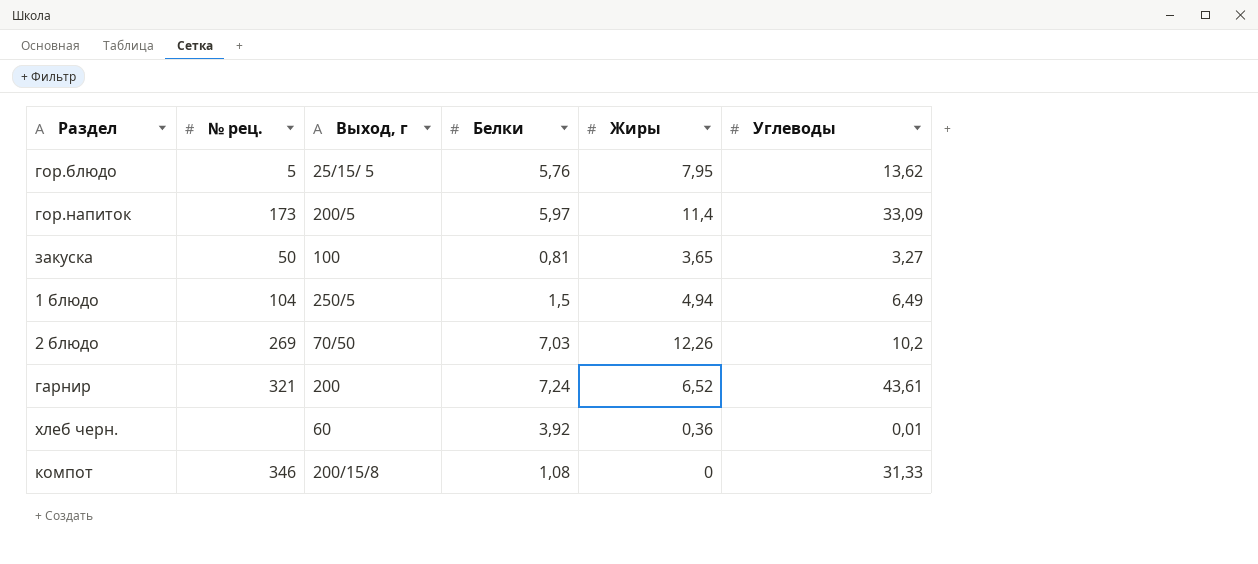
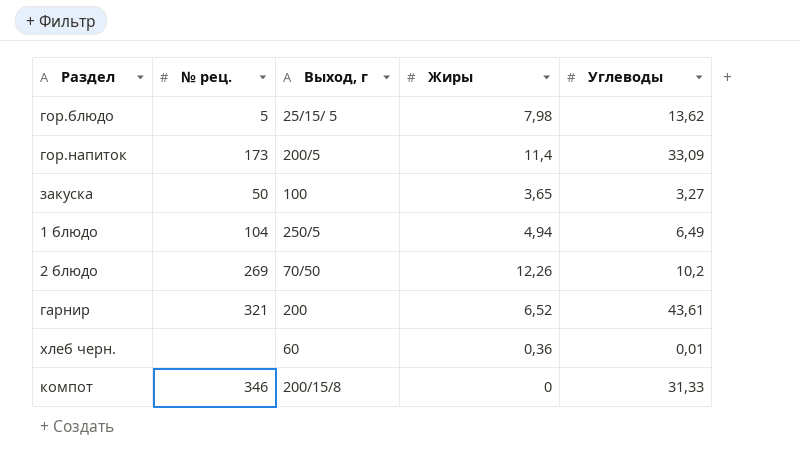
column Белки | position: 4 -> none
гор.блюдо | Жиры: 7,95 -> 7,98

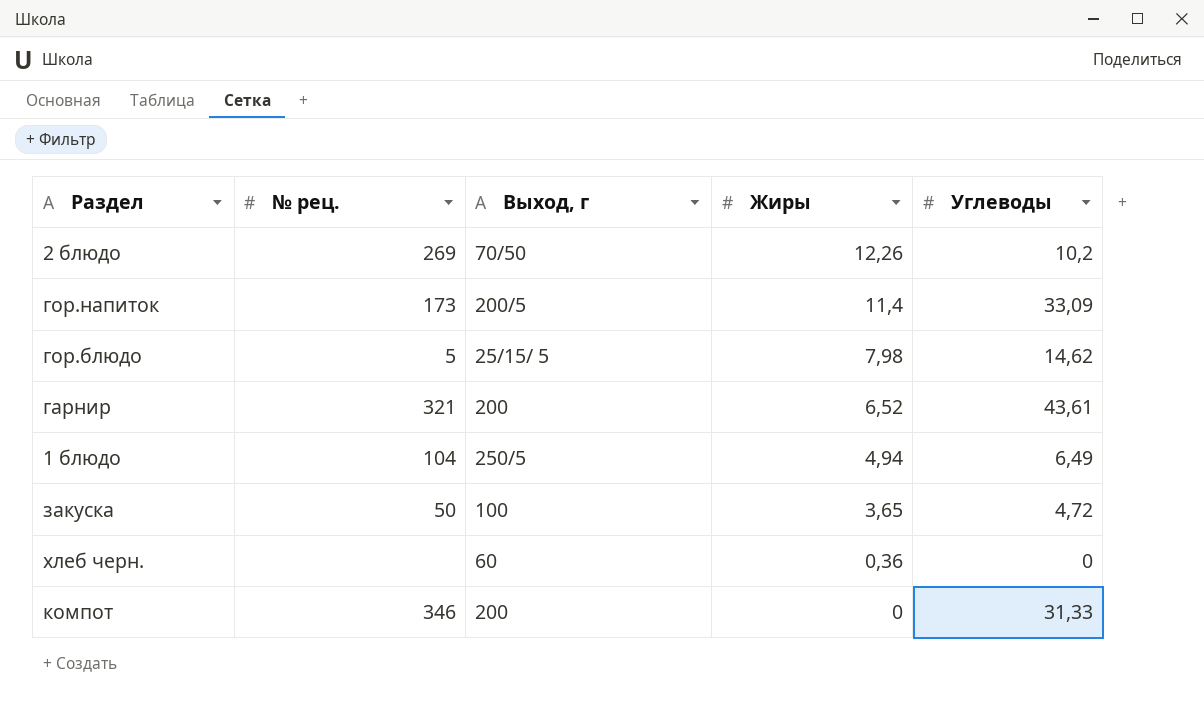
row order: none -> Жиры descending
гор.блюдо | Углеводы: 13,62 -> 14,62
закуска | Углеводы: 3,27 -> 4,72
хлеб черн. | Углеводы: 0,01 -> 0
компот | Выход, г: 200/15/8 -> 200

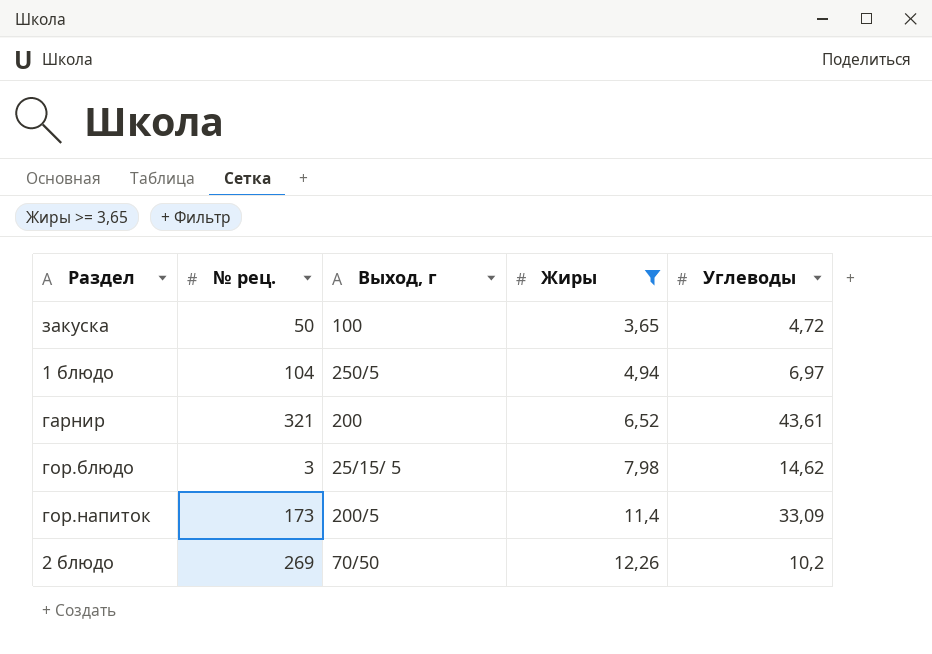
filter: none -> Жиры >= 3,65
row order: Жиры descending -> Жиры ascending
1 блюдо | Углеводы: 6,49 -> 6,97
гор.блюдо | № рец.: 5 -> 3

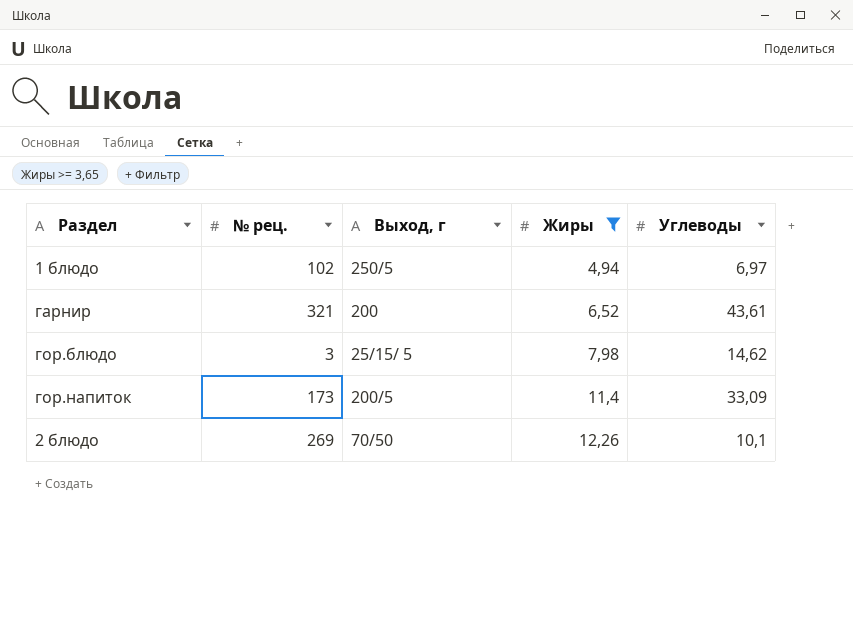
row закуска: 50 | 100 | 3,65 | 4,72 -> none
1 блюдо | № рец.: 104 -> 102
2 блюдо | Углеводы: 10,2 -> 10,1

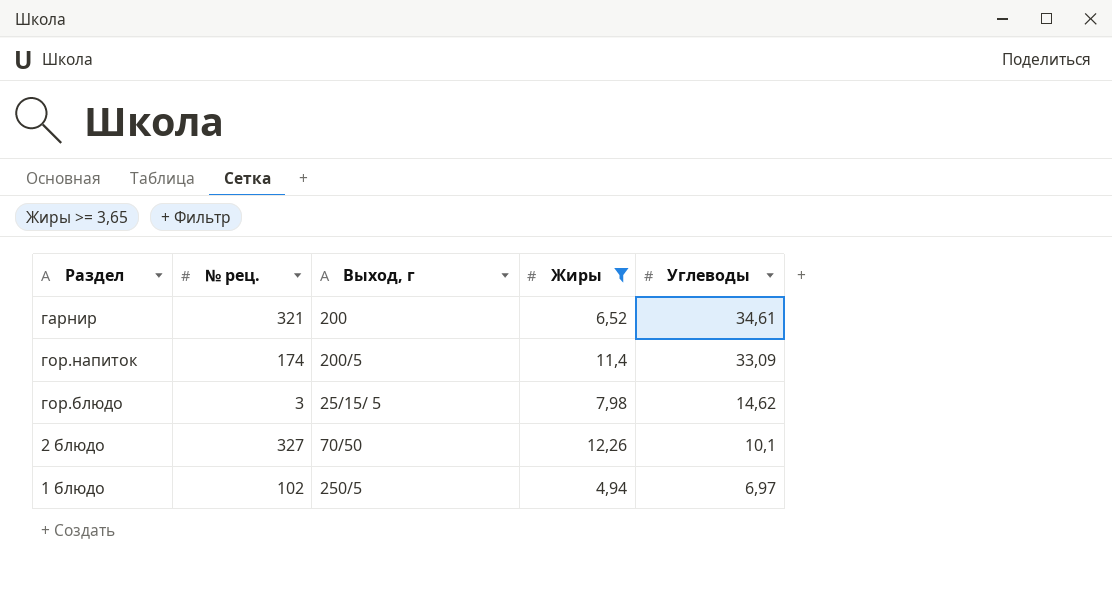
row order: Жиры ascending -> Углеводы descending
гарнир | Углеводы: 43,61 -> 34,61
гор.напиток | № рец.: 173 -> 174
2 блюдо | № рец.: 269 -> 327

